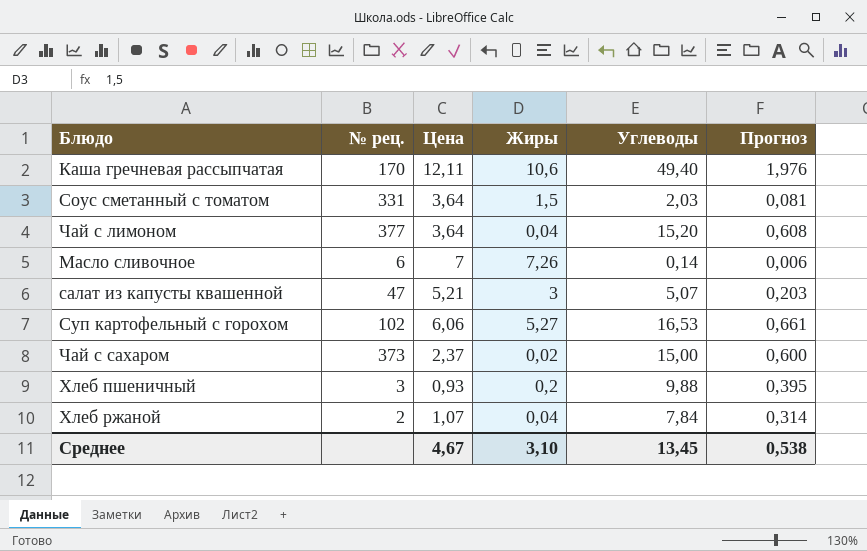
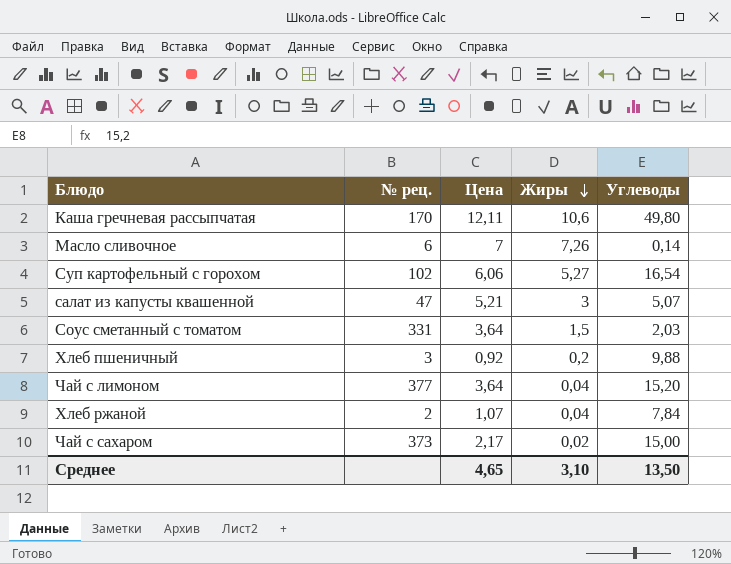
row order: none -> Жиры descending
column Прогноз | formula: [Углеводы] * 0,04 -> none
Каша гречневая рассыпчатая | Углеводы: 49,40 -> 49,80
Суп картофельный с горохом | Углеводы: 16,53 -> 16,54
Хлеб пшеничный | Цена: 0,93 -> 0,92
Чай с сахаром | Цена: 2,37 -> 2,17
Среднее | Цена: 4,67 -> 4,65
Среднее | Углеводы: 13,45 -> 13,50

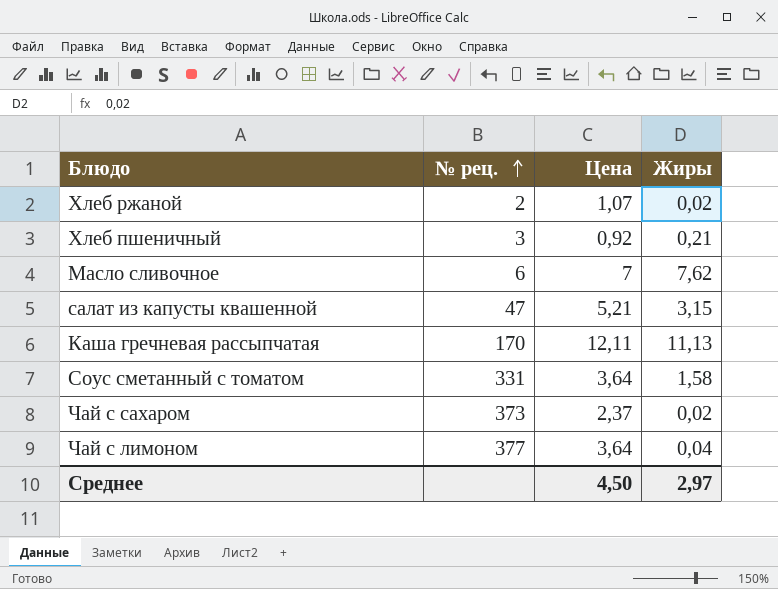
row order: Жиры descending -> № рец. ascending
column Углеводы | position: 5 -> none
row Суп картофельный с горохом: 102 | 6,06 | 5,27 | 16,54 -> none
Хлеб ржаной | Жиры: 0,04 -> 0,02
Хлеб пшеничный | Жиры: 0,2 -> 0,21
Масло сливочное | Жиры: 7,26 -> 7,62
салат из капусты квашенной | Жиры: 3 -> 3,15
Каша гречневая рассыпчатая | Жиры: 10,6 -> 11,13
Соус сметанный с томатом | Жиры: 1,5 -> 1,58
Чай с сахаром | Цена: 2,17 -> 2,37
Среднее | Цена: 4,65 -> 4,50
Среднее | Жиры: 3,10 -> 2,97

